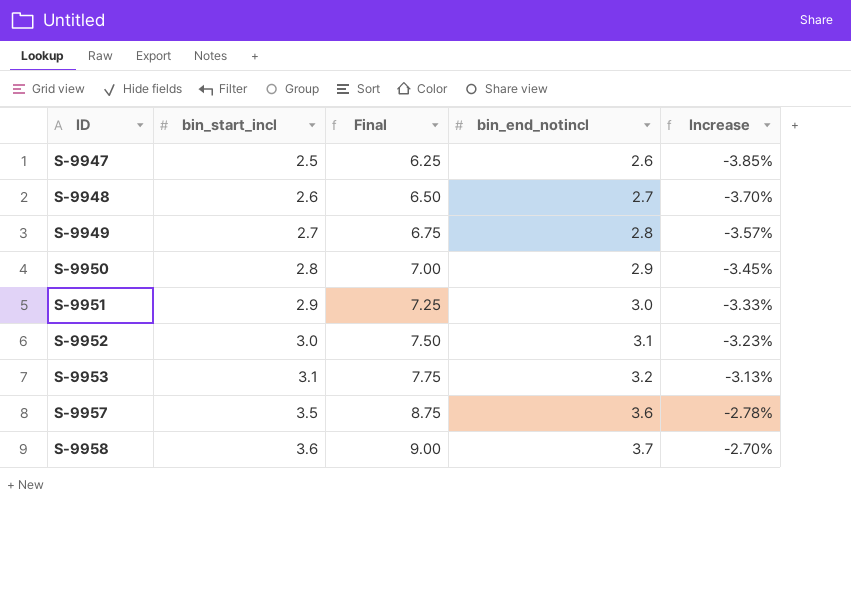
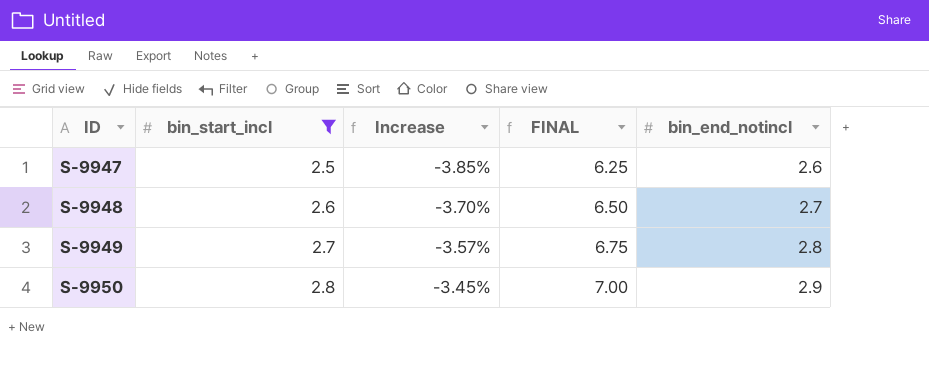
filter: none -> bin_start_incl <= 2.8
column Increase | position: 5 -> 3
column name: Final -> FINAL

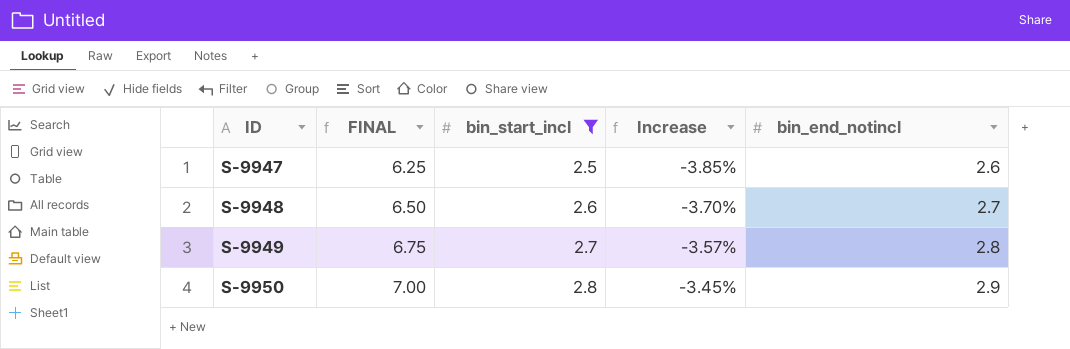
column FINAL | position: 4 -> 2

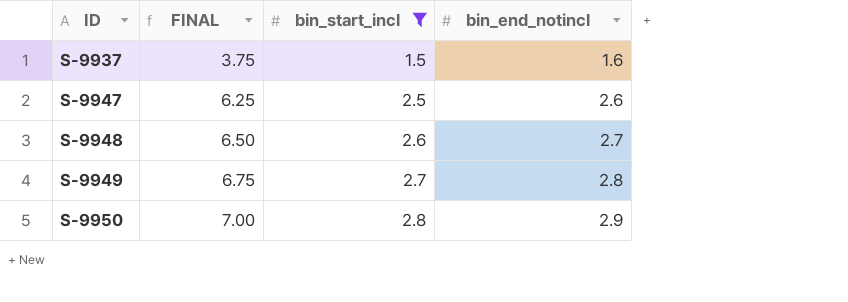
column Increase | formula: ([bin_start_incl] - [bin_end_notincl]) / [bin_end_notincl] -> none
row S-9937: none -> 3.75 | 1.5 | 1.6

